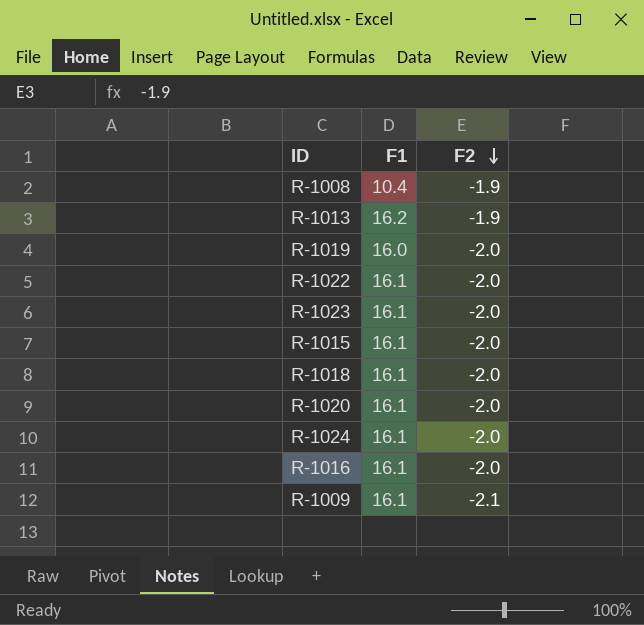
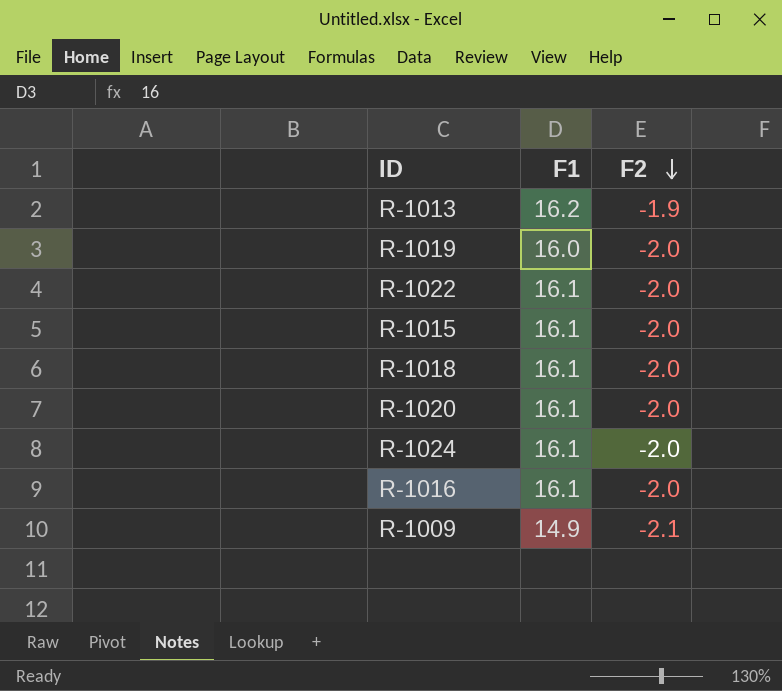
row R-1008: 10.4 | -1.9 -> none
row R-1023: 16.1 | -2.0 -> none
R-1009 | F1: 16.1 -> 14.9

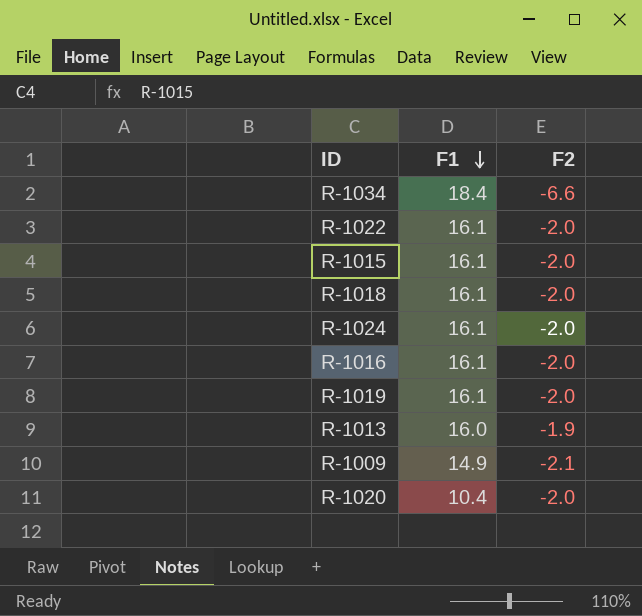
row order: F2 descending -> F1 descending
row R-1034: none -> 18.4 | -6.6
R-1019 | F1: 16.0 -> 16.1
R-1013 | F1: 16.2 -> 16.0
R-1020 | F1: 16.1 -> 10.4

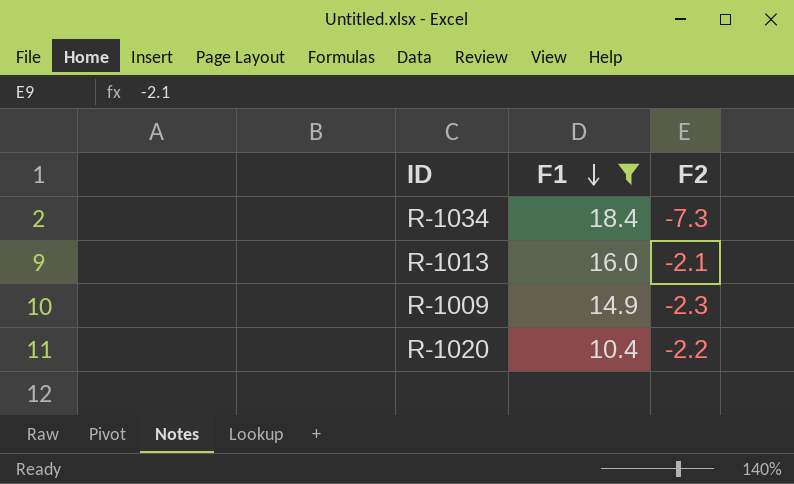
filter: none -> F1 != 16.1
R-1034 | F2: -6.6 -> -7.3
R-1013 | F2: -1.9 -> -2.1
R-1009 | F2: -2.1 -> -2.3
R-1020 | F2: -2.0 -> -2.2

